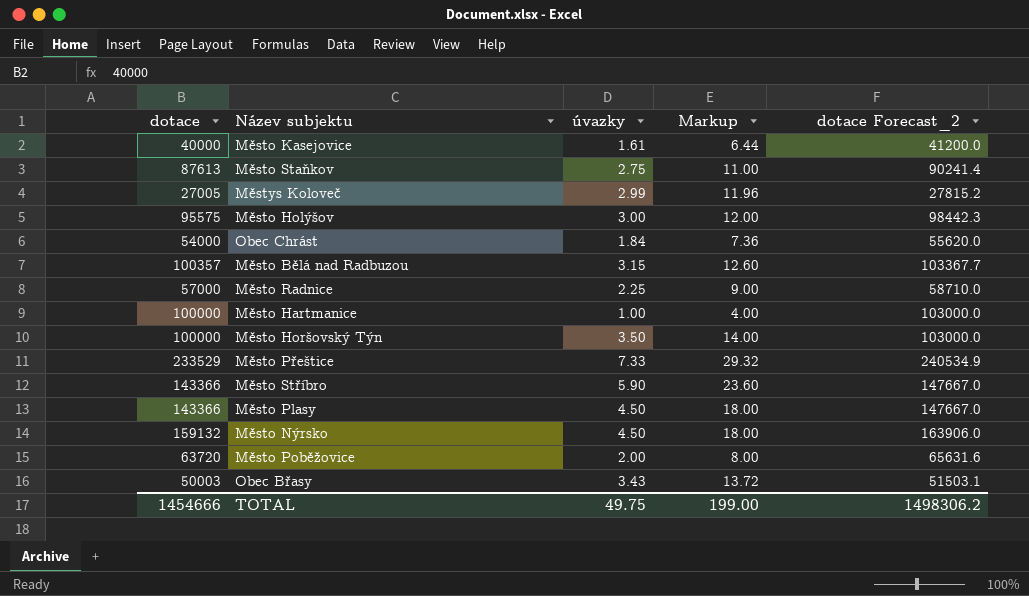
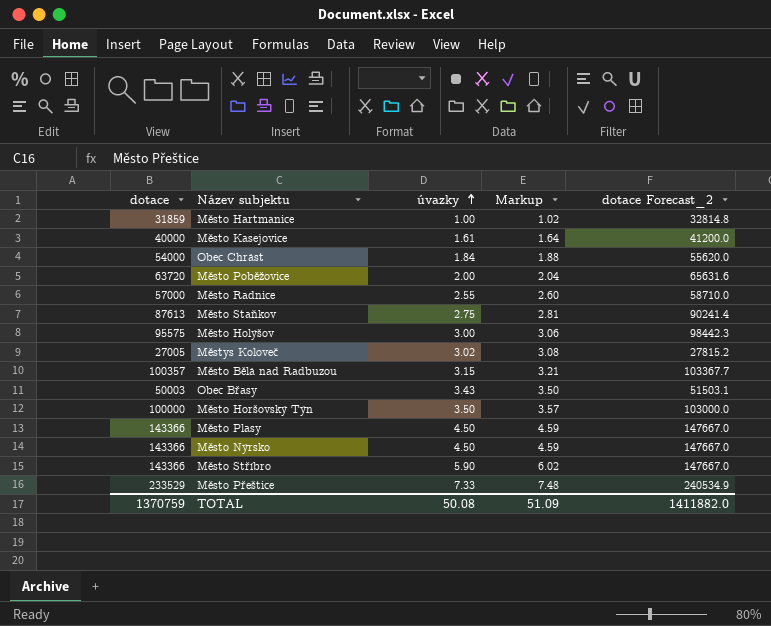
row order: none -> úvazky ascending
column Markup | formula: [úvazky] * 4 -> [úvazky] * 1.02
Město Hartmanice | dotace: 100000 -> 31859
Město Hartmanice | dotace Forecast_2: 103000.0 -> 32814.8
Město Radnice | úvazky: 2.25 -> 2.55
Městys Koloveč | úvazky: 2.99 -> 3.02
Město Nýrsko | dotace: 159132 -> 143366
Město Nýrsko | dotace Forecast_2: 163906.0 -> 147667.0
TOTAL | dotace: 1454666 -> 1370759
TOTAL | úvazky: 49.75 -> 50.08
TOTAL | Markup: 199.00 -> 51.09
TOTAL | dotace Forecast_2: 1498306.2 -> 1411882.0

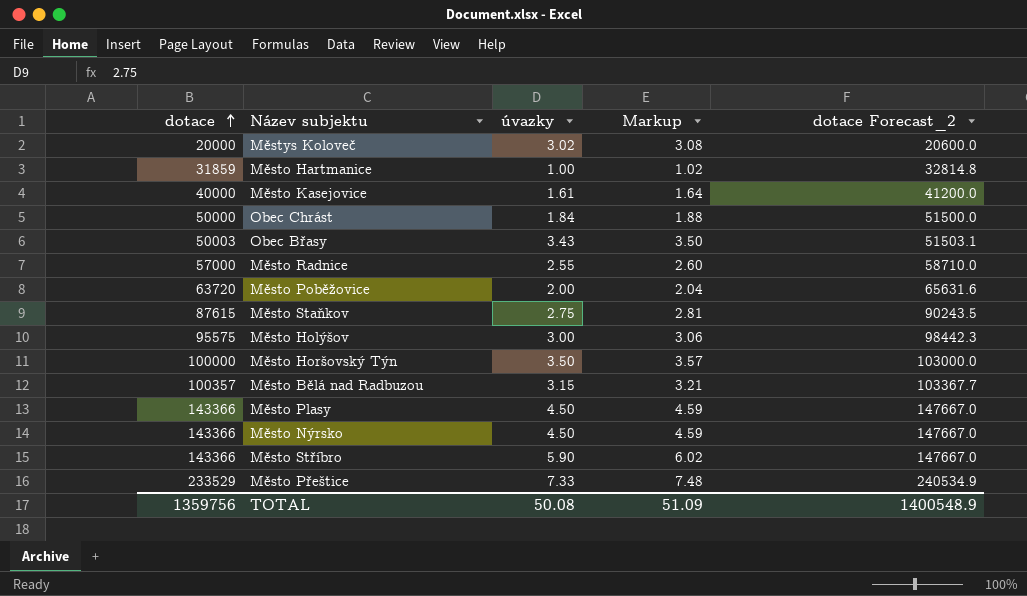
row order: úvazky ascending -> dotace ascending
Městys Koloveč | dotace: 27005 -> 20000
Městys Koloveč | dotace Forecast_2: 27815.2 -> 20600.0
Obec Chrást | dotace: 54000 -> 50000
Obec Chrást | dotace Forecast_2: 55620.0 -> 51500.0
Město Staňkov | dotace: 87613 -> 87615
Město Staňkov | dotace Forecast_2: 90241.4 -> 90243.5
TOTAL | dotace: 1370759 -> 1359756
TOTAL | dotace Forecast_2: 1411882.0 -> 1400548.9

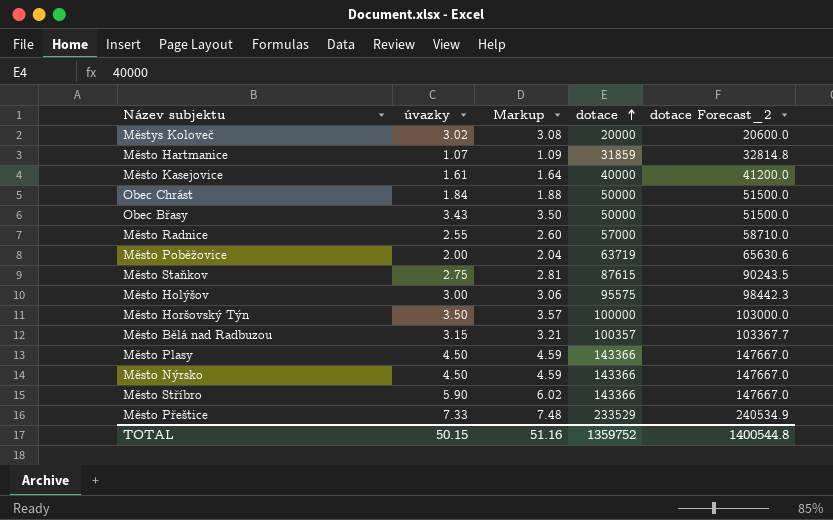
column dotace | position: 1 -> 4
Město Hartmanice | úvazky: 1.00 -> 1.07
Město Hartmanice | Markup: 1.02 -> 1.09
Obec Břasy | dotace: 50003 -> 50000
Obec Břasy | dotace Forecast_2: 51503.1 -> 51500.0
Město Poběžovice | dotace: 63720 -> 63719
Město Poběžovice | dotace Forecast_2: 65631.6 -> 65630.6
TOTAL | úvazky: 50.08 -> 50.15
TOTAL | Markup: 51.09 -> 51.16
TOTAL | dotace: 1359756 -> 1359752
TOTAL | dotace Forecast_2: 1400548.9 -> 1400544.8

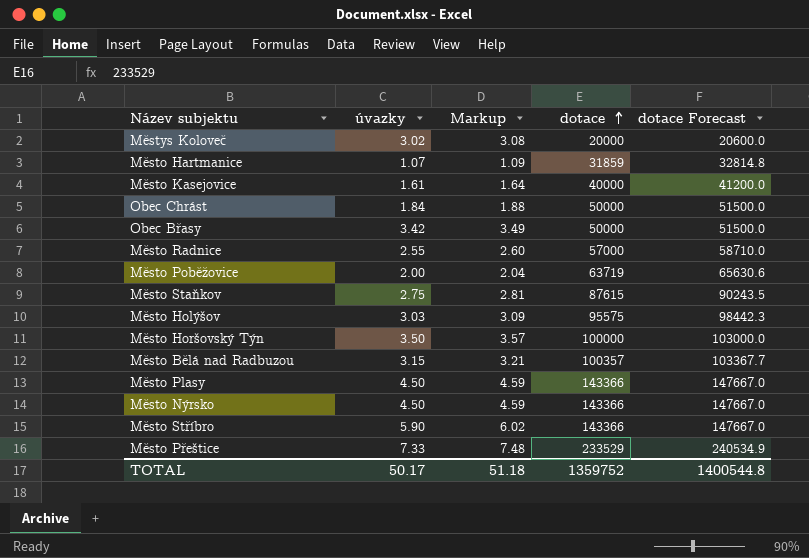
column name: dotace Forecast_2 -> dotace Forecast
Obec Břasy | úvazky: 3.43 -> 3.42
Obec Břasy | Markup: 3.50 -> 3.49
Město Holýšov | úvazky: 3.00 -> 3.03
Město Holýšov | Markup: 3.06 -> 3.09
TOTAL | úvazky: 50.15 -> 50.17
TOTAL | Markup: 51.16 -> 51.18

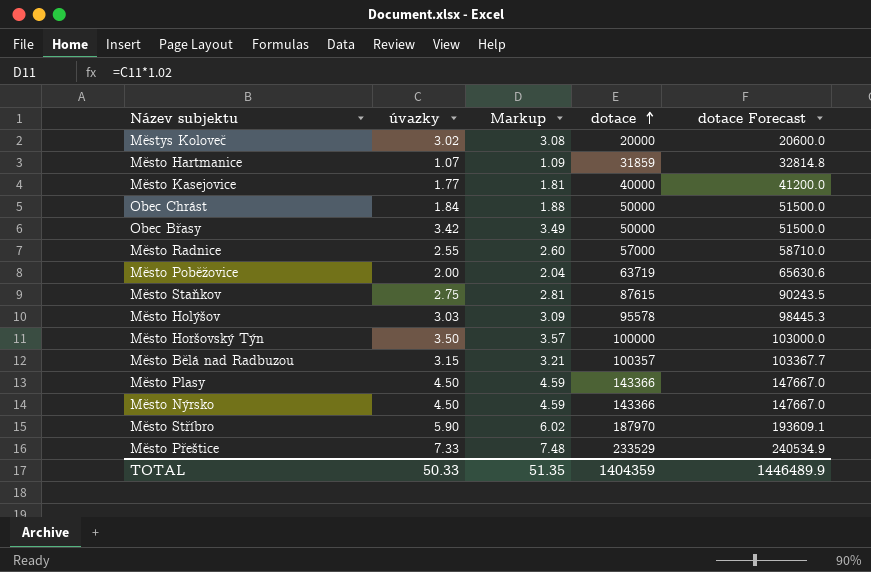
Město Kasejovice | úvazky: 1.61 -> 1.77
Město Kasejovice | Markup: 1.64 -> 1.81
Město Holýšov | dotace: 95575 -> 95578
Město Holýšov | dotace Forecast: 98442.3 -> 98445.3
Město Stříbro | dotace: 143366 -> 187970
Město Stříbro | dotace Forecast: 147667.0 -> 193609.1
TOTAL | úvazky: 50.17 -> 50.33
TOTAL | Markup: 51.18 -> 51.35
TOTAL | dotace: 1359752 -> 1404359
TOTAL | dotace Forecast: 1400544.8 -> 1446489.9

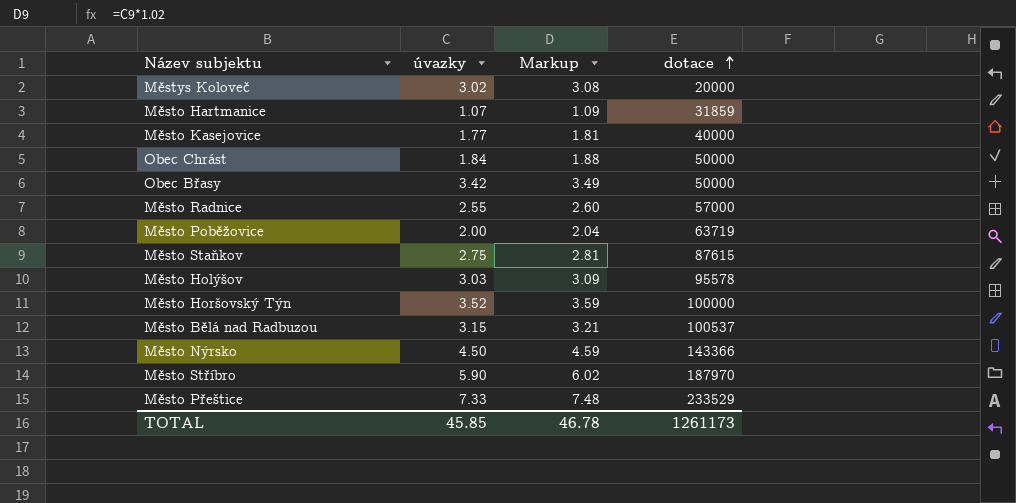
column dotace Forecast | formula: [dotace] * 1.03 -> none
row Město Plasy: 4.50 | 4.59 | 143366 | 147667.0 -> none
Město Horšovský Týn | úvazky: 3.50 -> 3.52
Město Horšovský Týn | Markup: 3.57 -> 3.59
Město Bělá nad Radbuzou | dotace: 100357 -> 100537
TOTAL | úvazky: 50.33 -> 45.85
TOTAL | Markup: 51.35 -> 46.78
TOTAL | dotace: 1404359 -> 1261173

